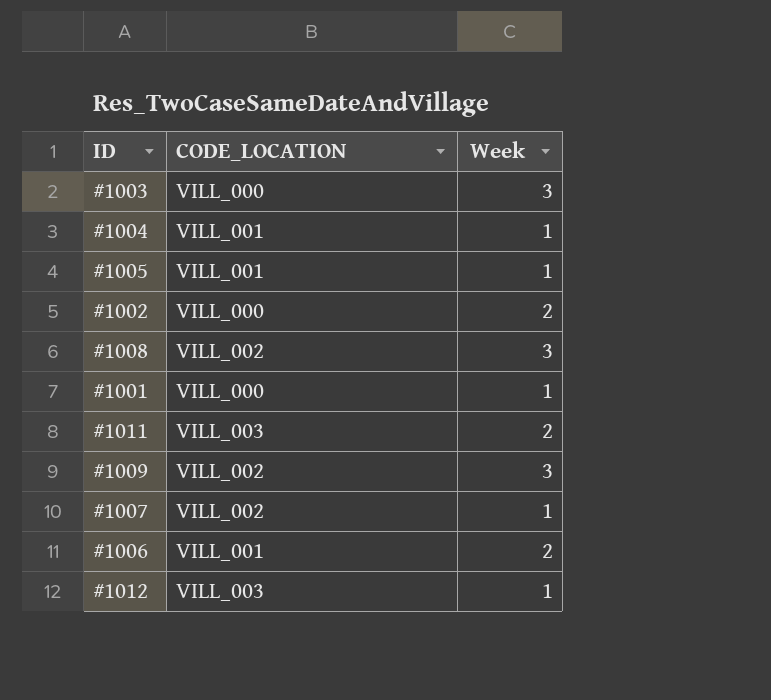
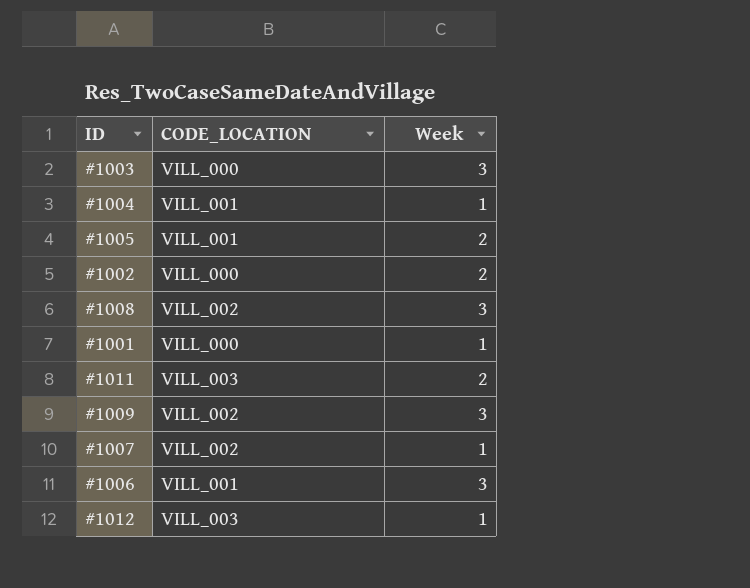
#1005 | Week: 1 -> 2
#1006 | Week: 2 -> 3

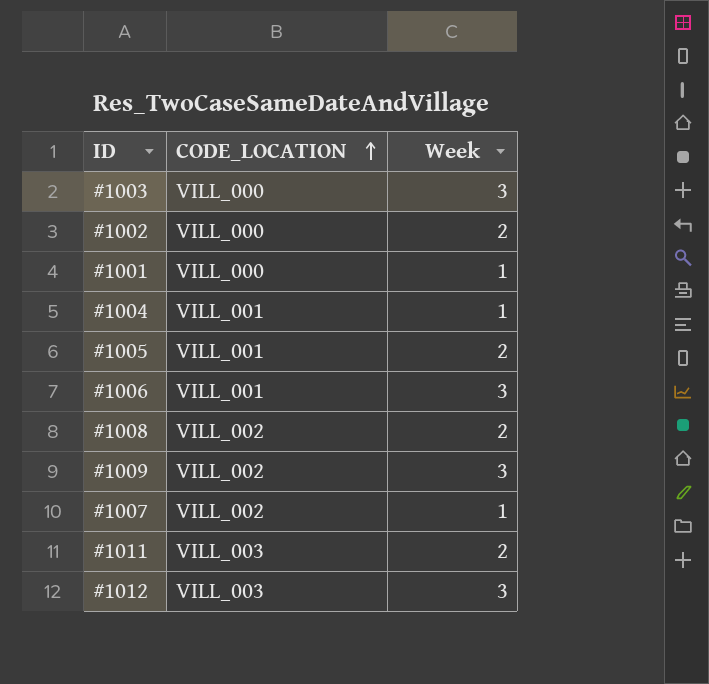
row order: none -> CODE_LOCATION ascending
#1008 | Week: 3 -> 2
#1012 | Week: 1 -> 3

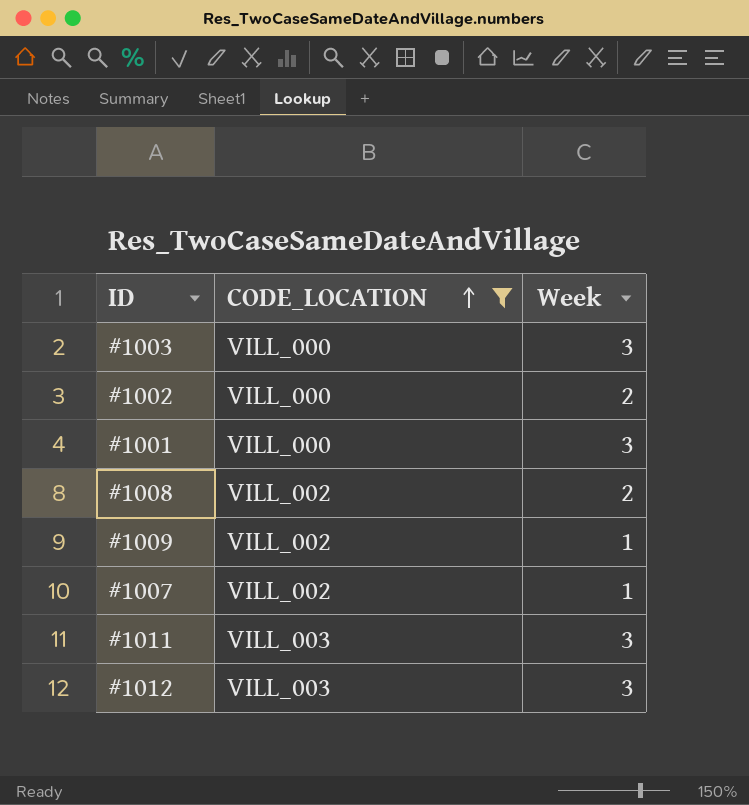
filter: none -> CODE_LOCATION != VILL_001
#1001 | Week: 1 -> 3
#1009 | Week: 3 -> 1
#1011 | Week: 2 -> 3

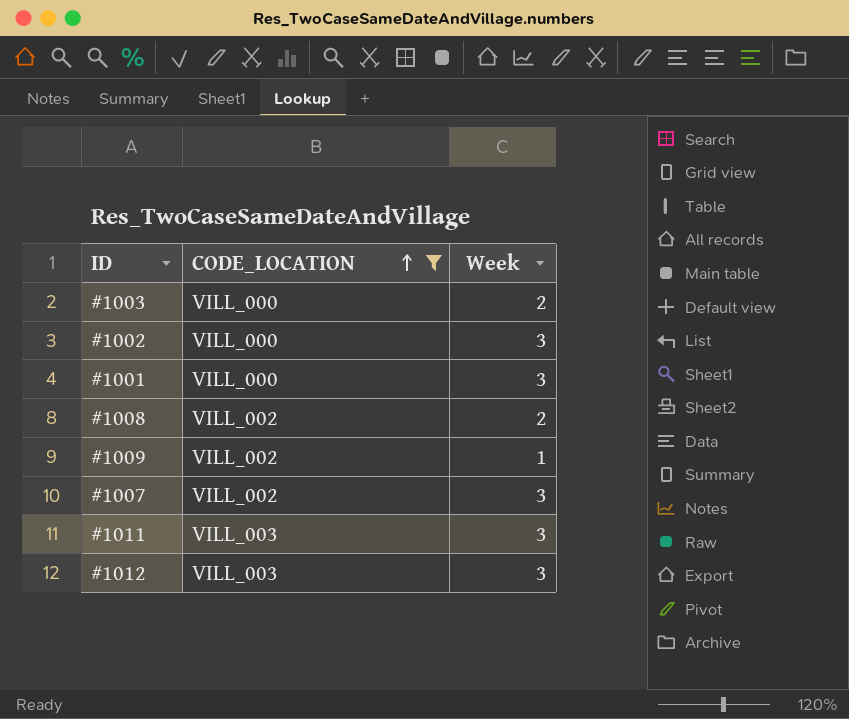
#1003 | Week: 3 -> 2
#1002 | Week: 2 -> 3
#1007 | Week: 1 -> 3

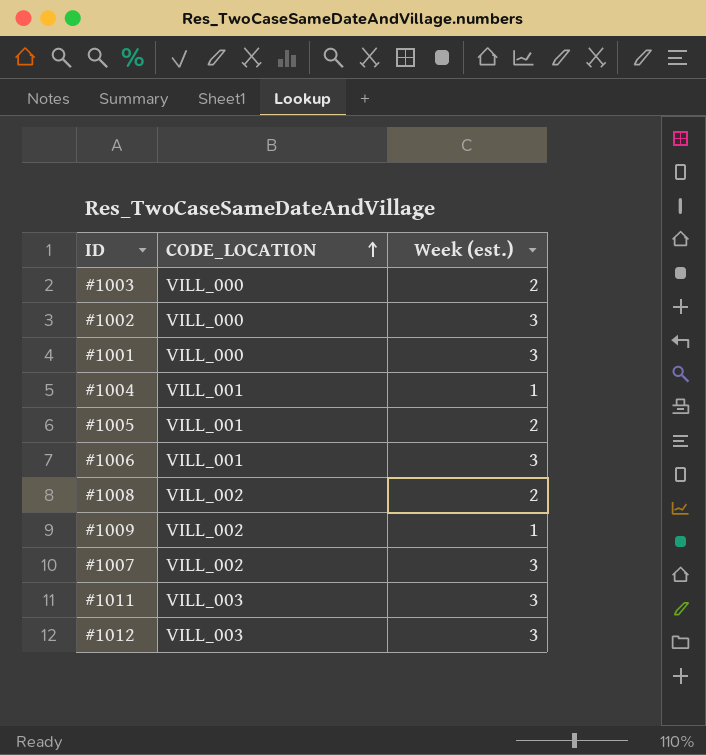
filter: CODE_LOCATION != VILL_001 -> none
column name: Week -> Week (est.)

